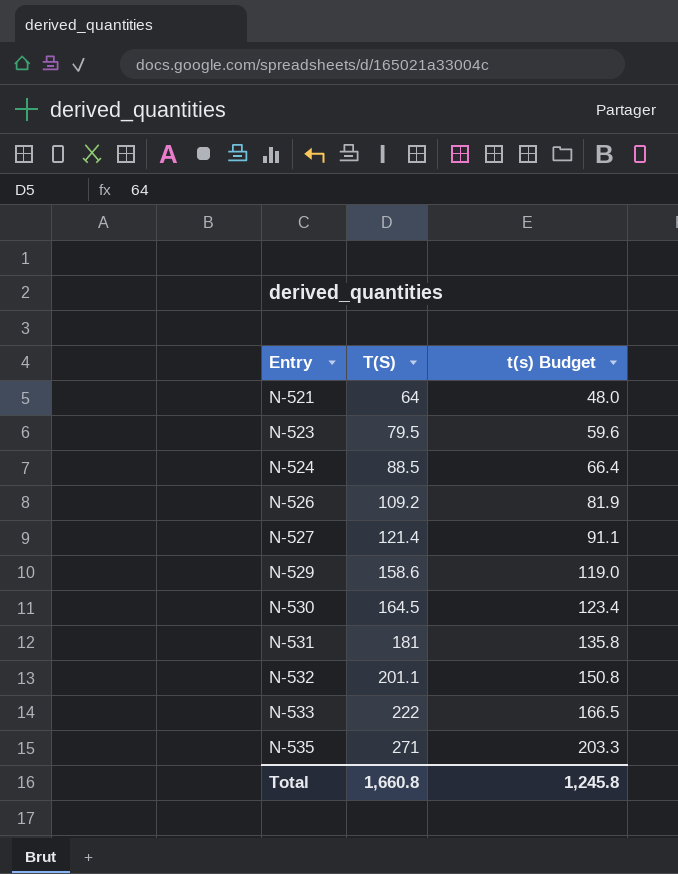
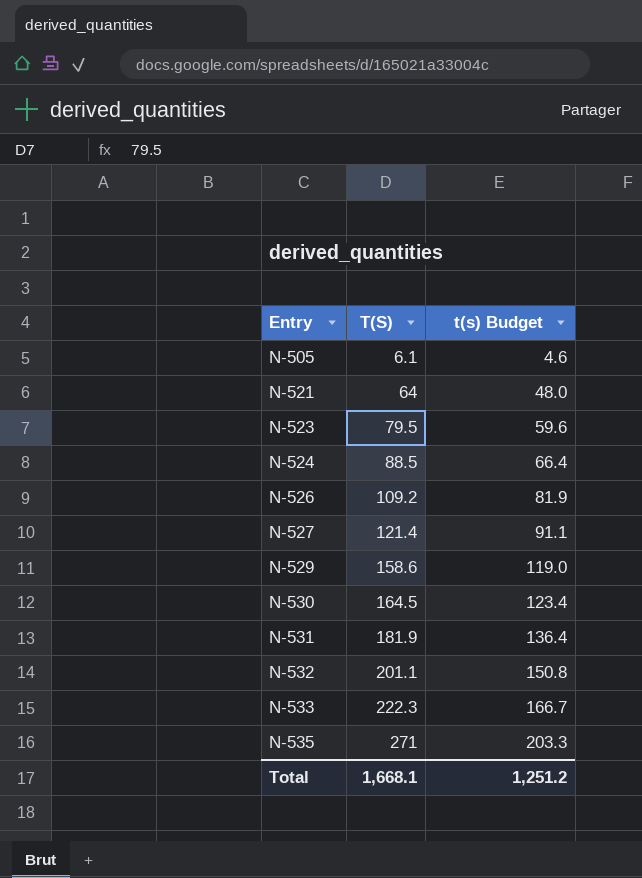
row N-505: none -> 6.1 | 4.6
N-531 | T(S): 181 -> 181.9
N-531 | t(s) Budget: 135.8 -> 136.4
N-533 | T(S): 222 -> 222.3
N-533 | t(s) Budget: 166.5 -> 166.7
Total | T(S): 1,660.8 -> 1,668.1
Total | t(s) Budget: 1,245.8 -> 1,251.2

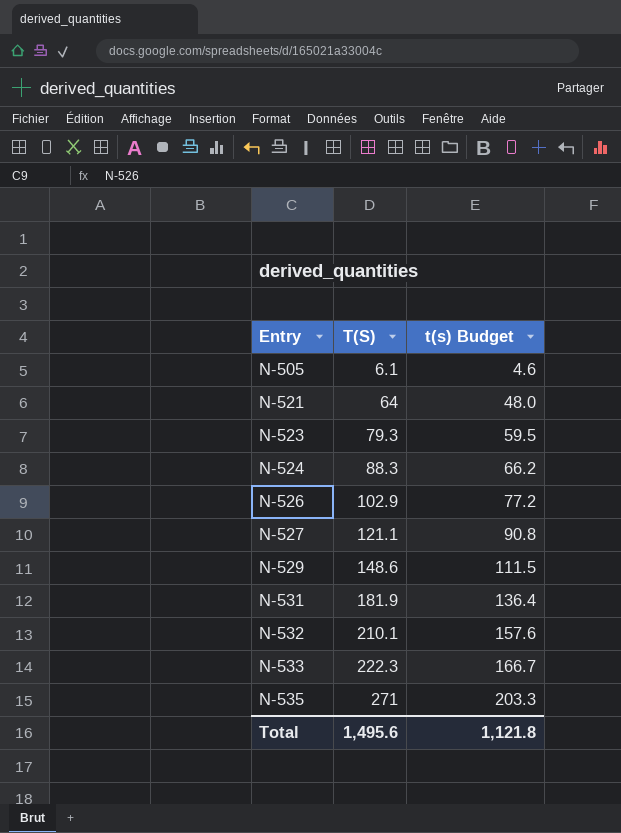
row N-530: 164.5 | 123.4 -> none
N-523 | T(S): 79.5 -> 79.3
N-523 | t(s) Budget: 59.6 -> 59.5
N-524 | T(S): 88.5 -> 88.3
N-524 | t(s) Budget: 66.4 -> 66.2
N-526 | T(S): 109.2 -> 102.9
N-526 | t(s) Budget: 81.9 -> 77.2
N-527 | T(S): 121.4 -> 121.1
N-527 | t(s) Budget: 91.1 -> 90.8
N-529 | T(S): 158.6 -> 148.6
N-529 | t(s) Budget: 119.0 -> 111.5
N-532 | T(S): 201.1 -> 210.1
N-532 | t(s) Budget: 150.8 -> 157.6
Total | T(S): 1,668.1 -> 1,495.6
Total | t(s) Budget: 1,251.2 -> 1,121.8

